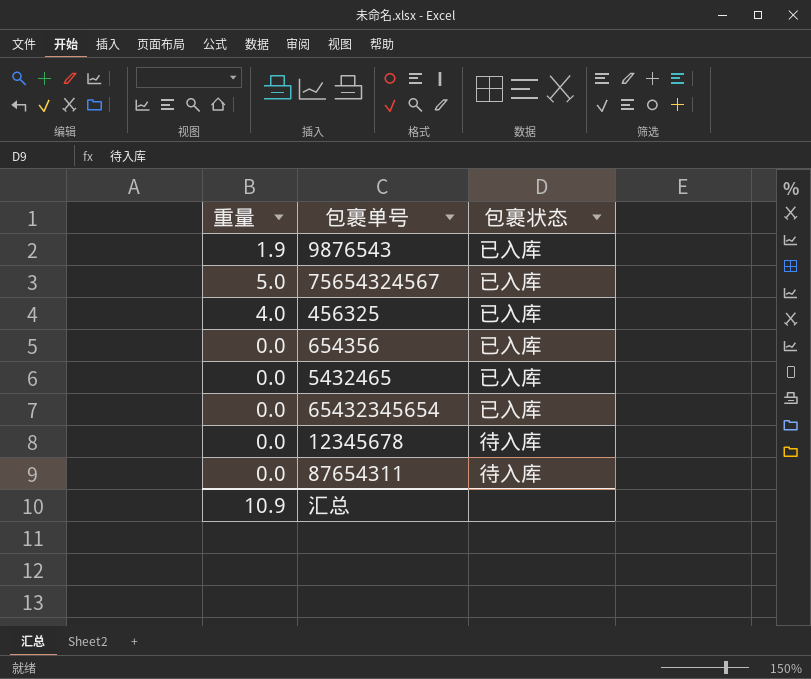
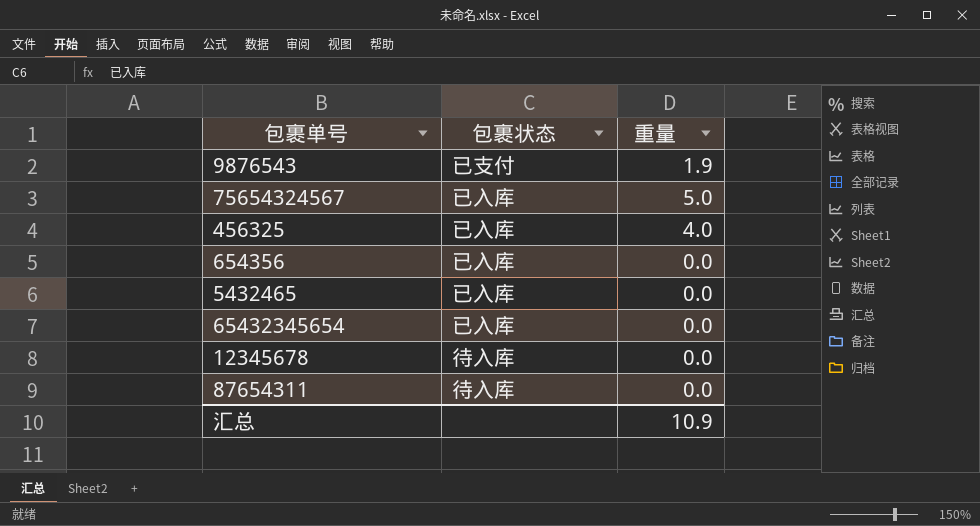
column 重量 | position: 1 -> 3
9876543 | 包裹状态: 已入库 -> 已支付

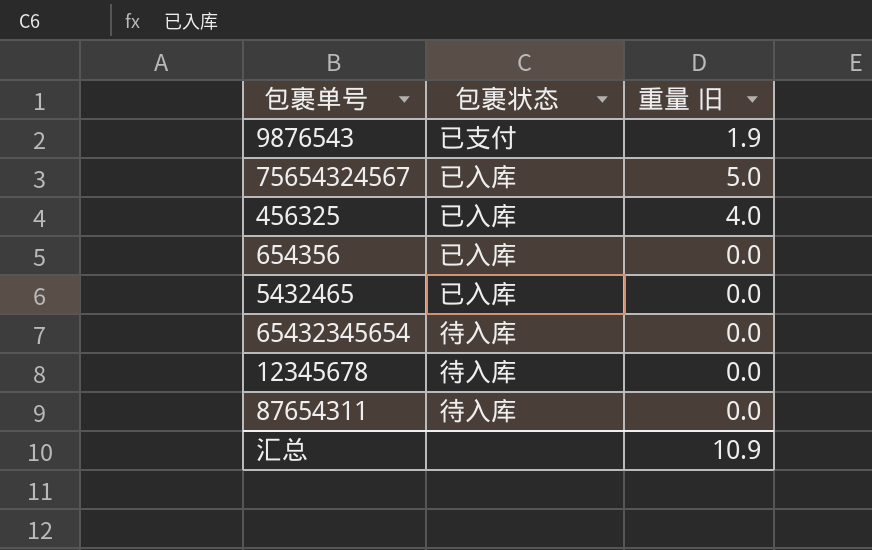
column name: 重量 -> 重量 旧
65432345654 | 包裹状态: 已入库 -> 待入库

